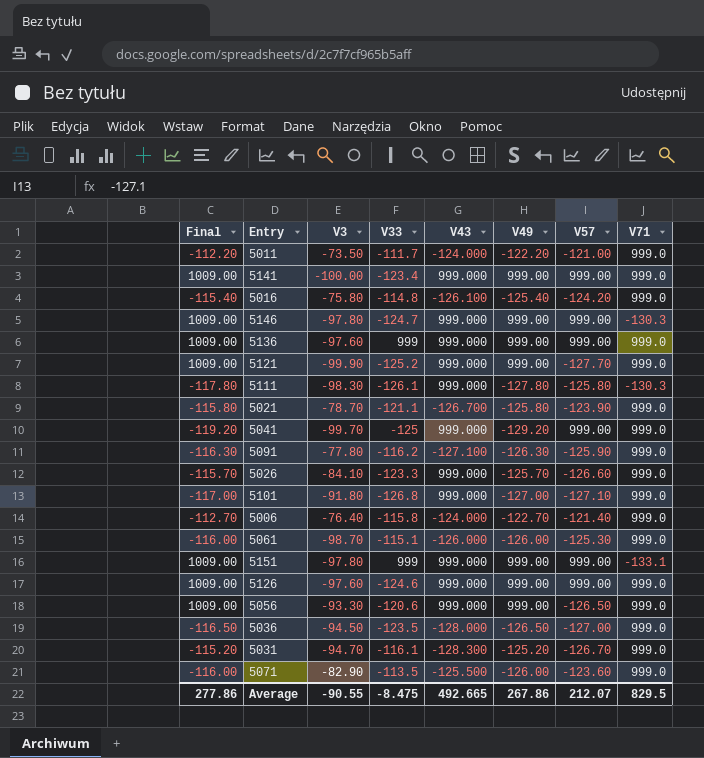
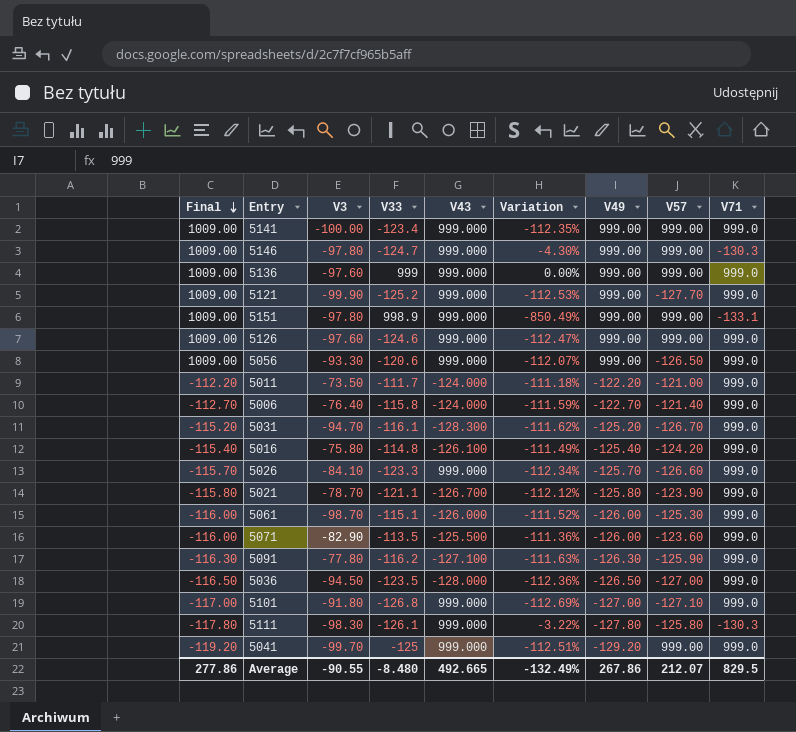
row order: none -> Final descending
column Variation | formula: none -> ([V33] - [V71]) / [V71]
5151 | V33: 999 -> 998.9
Average | V33: -8.475 -> -8.480

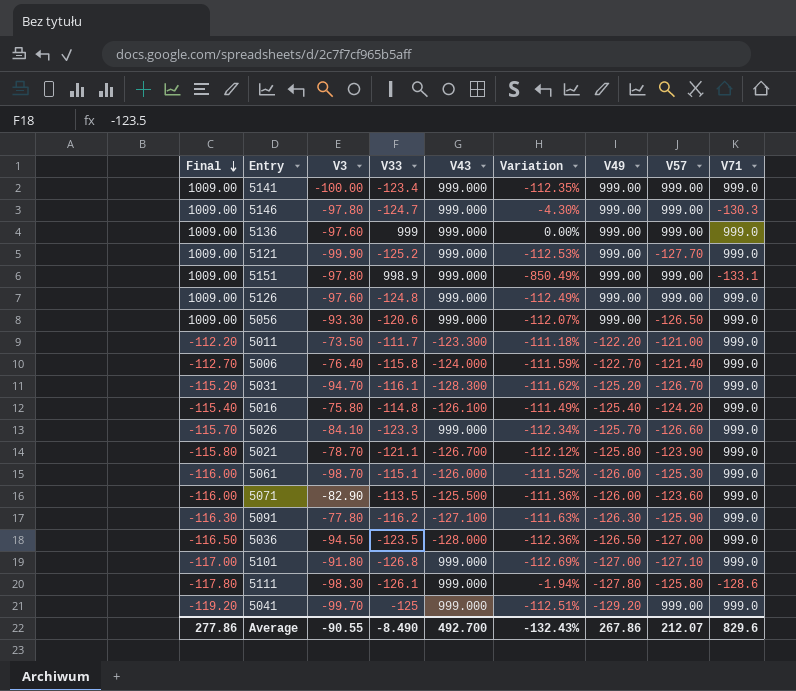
5126 | V33: -124.6 -> -124.8
5126 | Variation: -112.47% -> -112.49%
5011 | V43: -124.000 -> -123.300
5111 | Variation: -3.22% -> -1.94%
5111 | V71: -130.3 -> -128.6
Average | V33: -8.480 -> -8.490
Average | V43: 492.665 -> 492.700
Average | Variation: -132.49% -> -132.43%
Average | V71: 829.5 -> 829.6

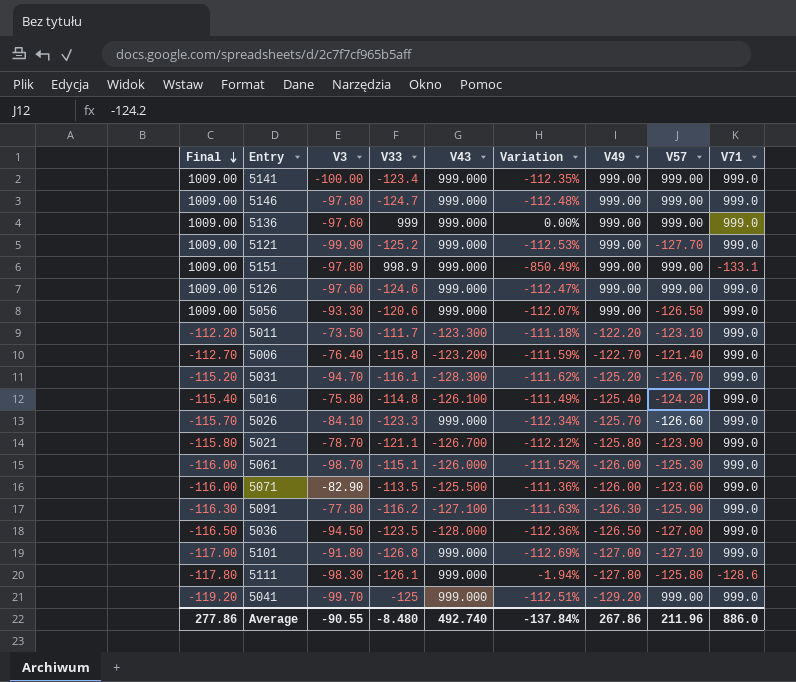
5146 | Variation: -4.30% -> -112.48%
5146 | V71: -130.3 -> 999.0
5126 | V33: -124.8 -> -124.6
5126 | Variation: -112.49% -> -112.47%
5011 | V57: -121.00 -> -123.10
5006 | V43: -124.000 -> -123.200
Average | V33: -8.490 -> -8.480
Average | V43: 492.700 -> 492.740
Average | Variation: -132.43% -> -137.84%
Average | V57: 212.07 -> 211.96
Average | V71: 829.6 -> 886.0

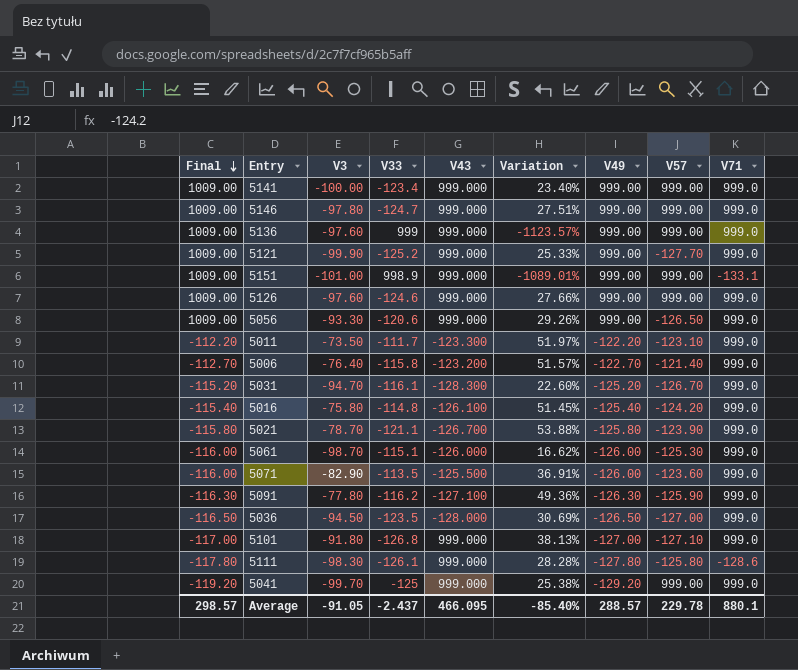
column Variation | formula: ([V33] - [V71]) / [V71] -> ([V33] - [V3]) / [V3]
row 5026: -115.70 | -84.10 | -123.3 | 999.000 | -112.34% | -125.70 | -126.60 | 999.0 -> none
5151 | V3: -97.80 -> -101.00
Average | Final: 277.86 -> 298.57
Average | V3: -90.55 -> -91.05
Average | V33: -8.480 -> -2.437
Average | V43: 492.740 -> 466.095
Average | Variation: -137.84% -> -85.40%
Average | V49: 267.86 -> 288.57
Average | V57: 211.96 -> 229.78
Average | V71: 886.0 -> 880.1

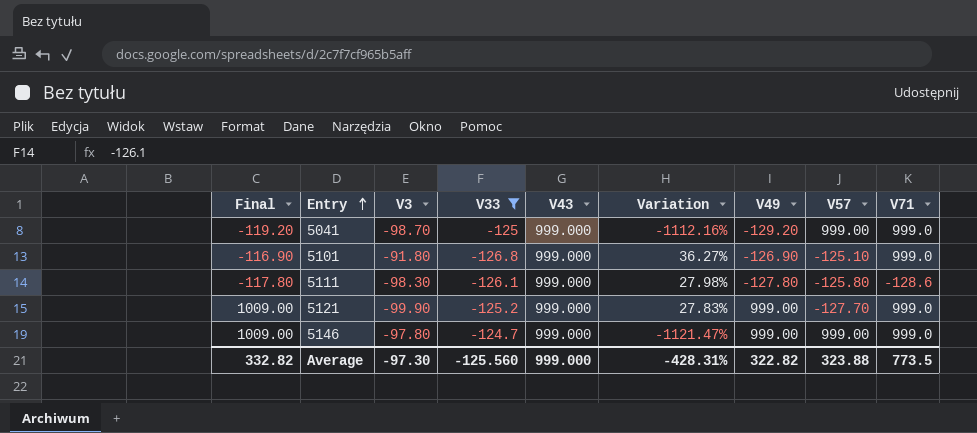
filter: none -> V33 <= -124.7
row order: Final descending -> Entry ascending
column Variation | formula: ([V33] - [V3]) / [V3] -> ([V57] - [V3]) / [V3]
5041 | V3: -99.70 -> -98.70
5101 | Final: -117.00 -> -116.90
5101 | V49: -127.00 -> -126.90
5101 | V57: -127.10 -> -125.10
Average | Final: 298.57 -> 332.82
Average | V3: -91.05 -> -97.30
Average | V33: -2.437 -> -125.560
Average | V43: 466.095 -> 999.000
Average | Variation: -85.40% -> -428.31%
Average | V49: 288.57 -> 322.82
Average | V57: 229.78 -> 323.88
Average | V71: 880.1 -> 773.5

